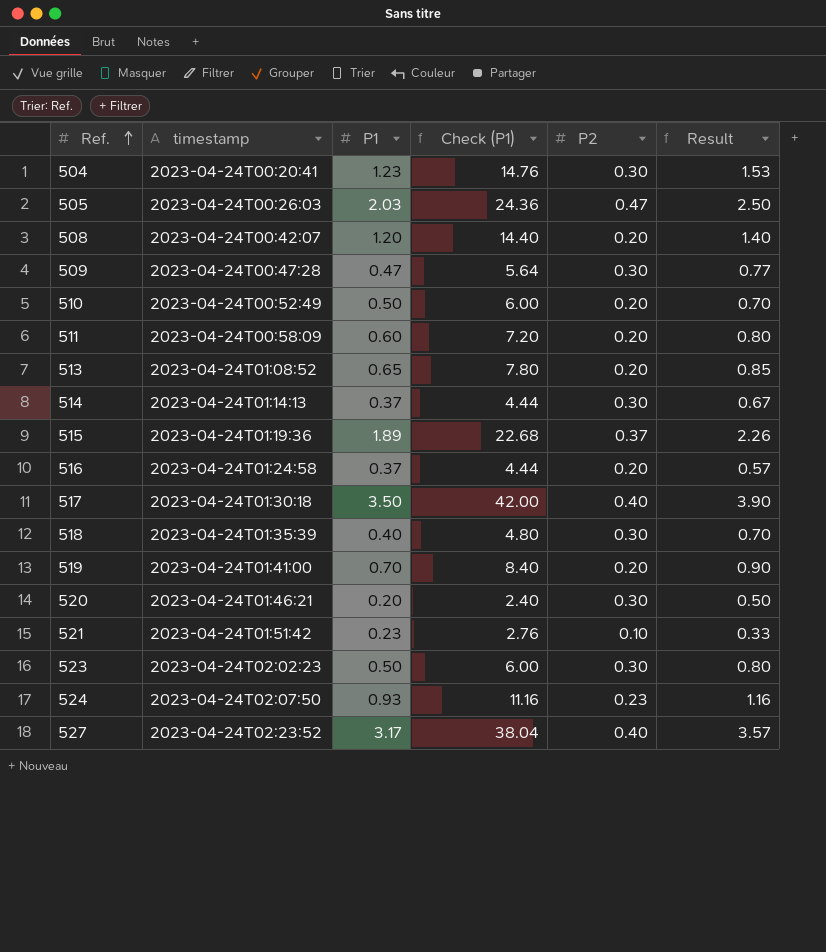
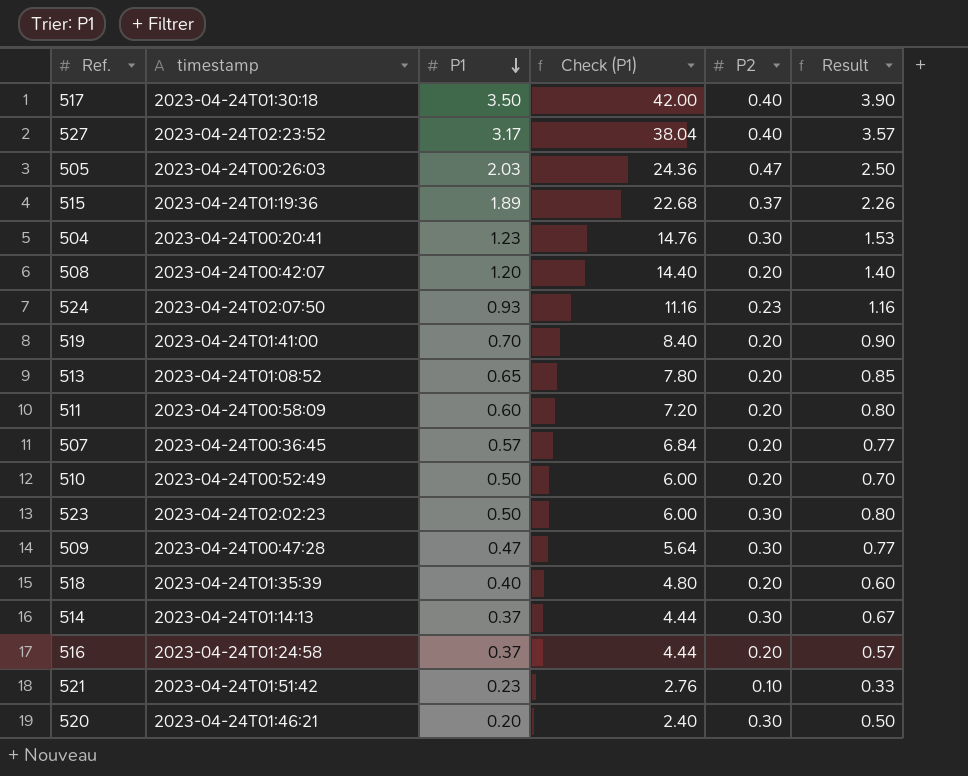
row order: Ref. ascending -> P1 descending
row 507: none -> 2023-04-24T00:36:45 | 0.57 | 6.84 | 0.20 | 0.77
518 | P2: 0.30 -> 0.20
518 | Result: 0.70 -> 0.60

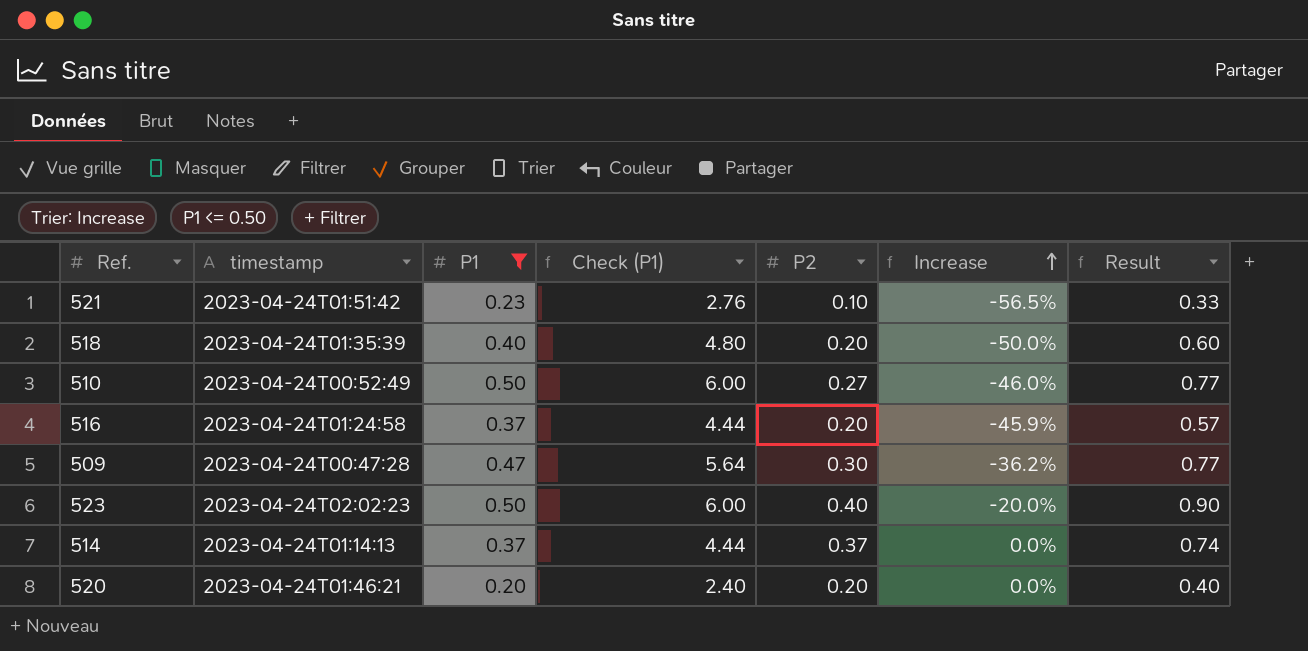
filter: none -> P1 <= 0.50
row order: P1 descending -> Increase ascending
column Increase | formula: none -> ([P2] - [P1]) / [P1]
510 | P2: 0.20 -> 0.27
510 | Result: 0.70 -> 0.77
523 | P2: 0.30 -> 0.40
523 | Result: 0.80 -> 0.90
514 | P2: 0.30 -> 0.37
514 | Result: 0.67 -> 0.74
520 | P2: 0.30 -> 0.20
520 | Result: 0.50 -> 0.40

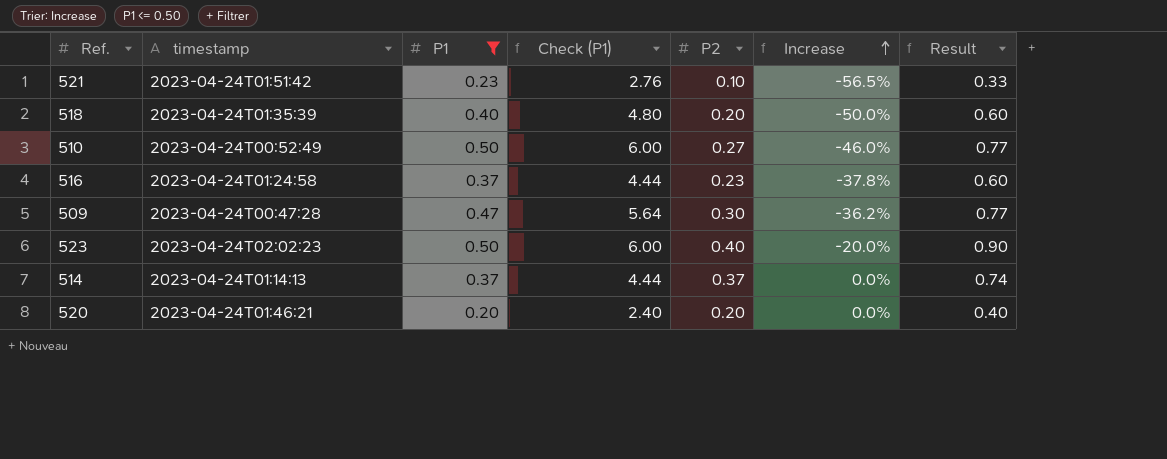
516 | P2: 0.20 -> 0.23
516 | Increase: -45.9% -> -37.8%
516 | Result: 0.57 -> 0.60

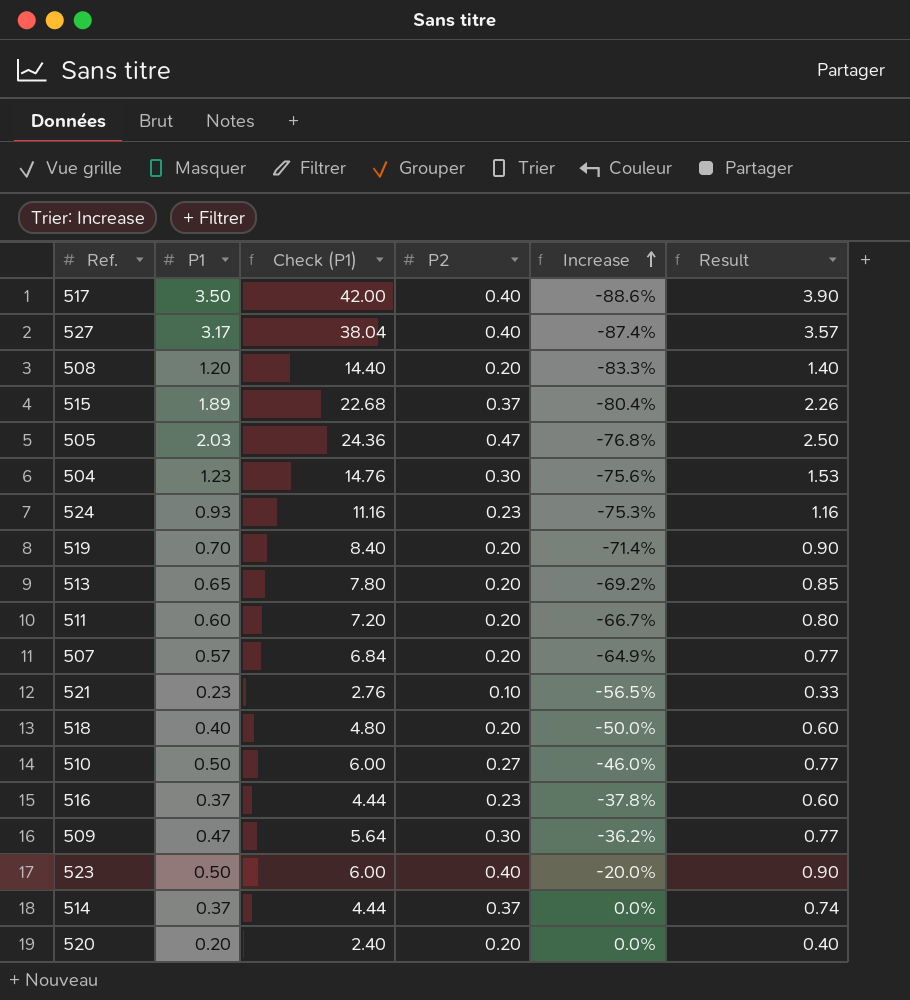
filter: P1 <= 0.50 -> none
column timestamp | position: 2 -> none

